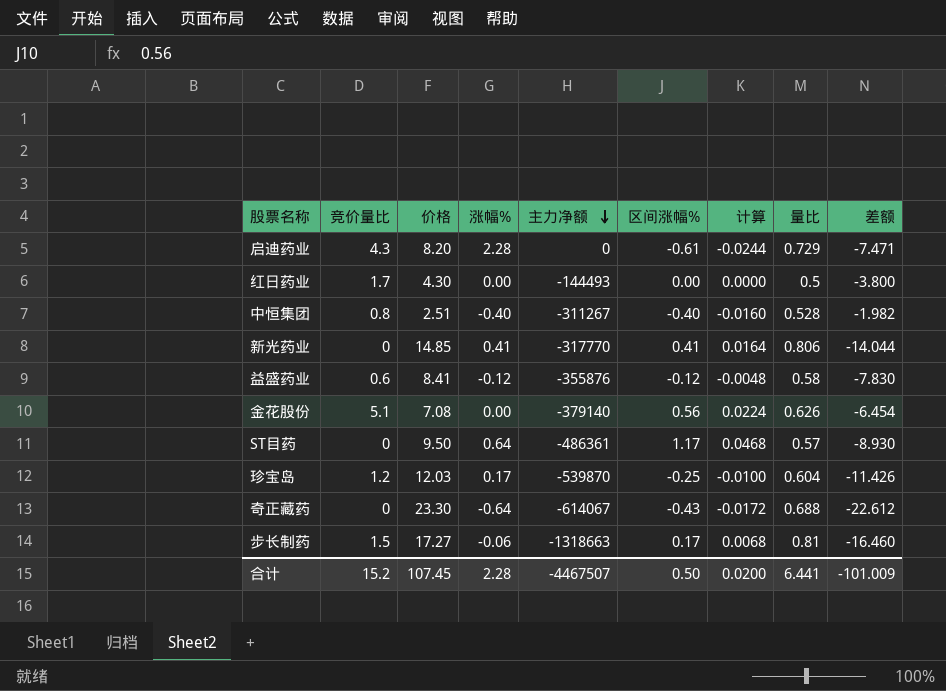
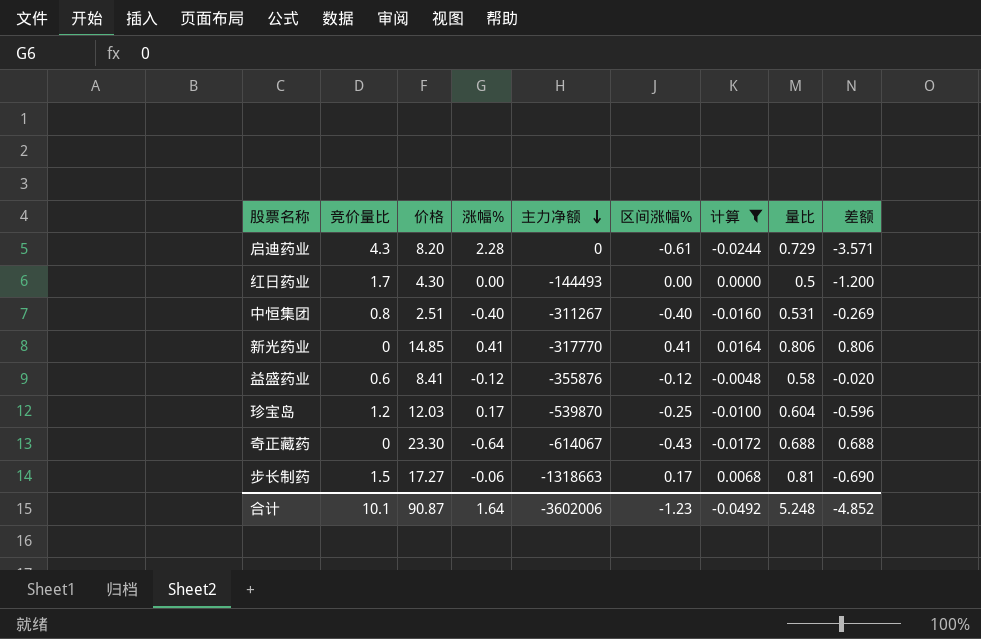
filter: none -> 计算 <= 0.0164
column 差额 | formula: [量比] - [价格] -> [量比] - [竞价量比]
中恒集团 | 量比: 0.528 -> 0.531
合计 | 竞价量比: 15.2 -> 10.1
合计 | 价格: 107.45 -> 90.87
合计 | 涨幅%: 2.28 -> 1.64
合计 | 主力净额: -4467507 -> -3602006
合计 | 区间涨幅%: 0.50 -> -1.23
合计 | 计算: 0.0200 -> -0.0492
合计 | 量比: 6.441 -> 5.248
合计 | 差额: -101.009 -> -4.852

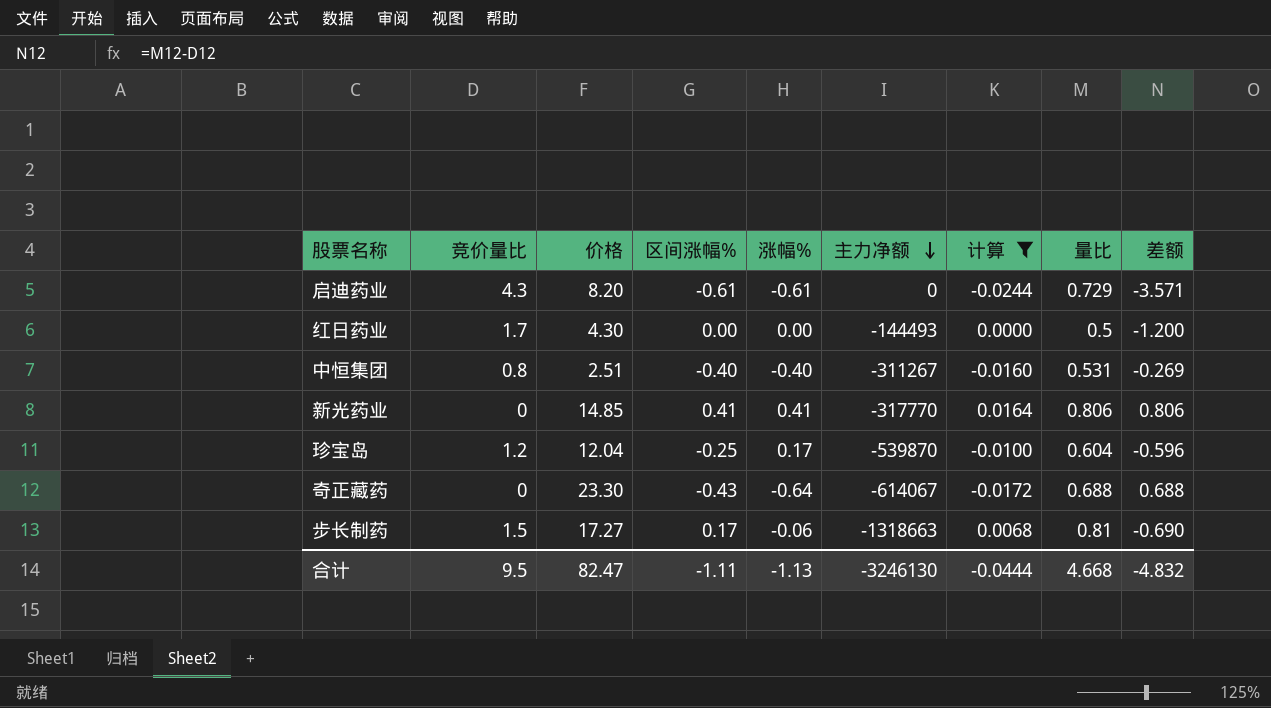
column 区间涨幅% | position: 6 -> 4
row 益盛药业: 0.6 | 8.41 | -0.12 | -355876 | -0.12 | -0.0048 | 0.58 | -0.020 -> none
启迪药业 | 涨幅%: 2.28 -> -0.61
珍宝岛 | 价格: 12.03 -> 12.04
合计 | 竞价量比: 10.1 -> 9.5
合计 | 价格: 90.87 -> 82.47
合计 | 区间涨幅%: -1.23 -> -1.11
合计 | 涨幅%: 1.64 -> -1.13
合计 | 主力净额: -3602006 -> -3246130
合计 | 计算: -0.0492 -> -0.0444
合计 | 量比: 5.248 -> 4.668
合计 | 差额: -4.852 -> -4.832

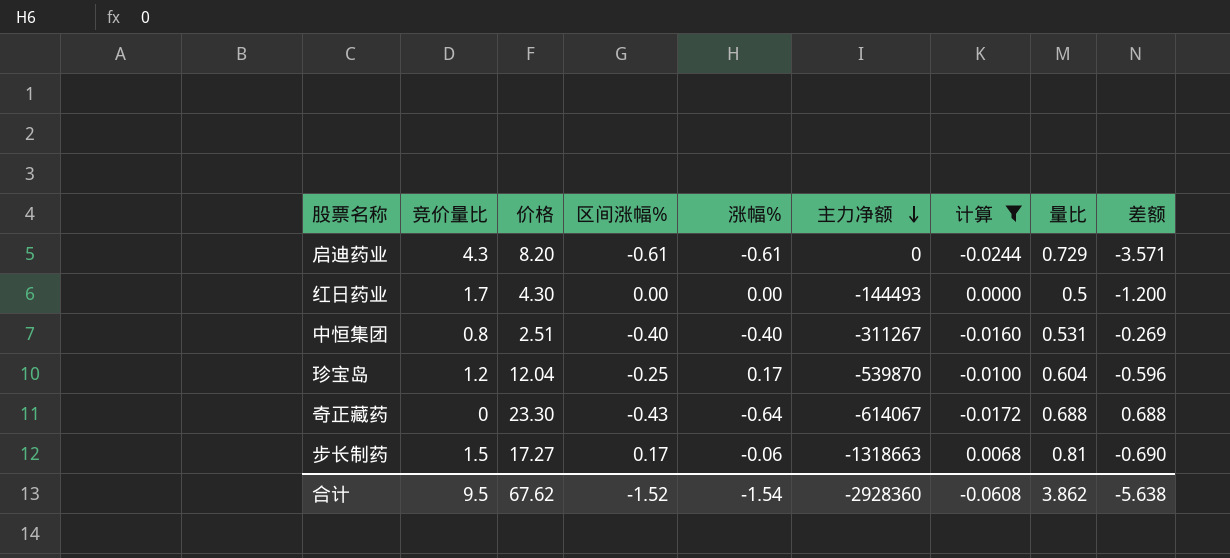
row 新光药业: 0 | 14.85 | 0.41 | 0.41 | -317770 | 0.0164 | 0.806 | 0.806 -> none
合计 | 价格: 82.47 -> 67.62
合计 | 区间涨幅%: -1.11 -> -1.52
合计 | 涨幅%: -1.13 -> -1.54
合计 | 主力净额: -3246130 -> -2928360
合计 | 计算: -0.0444 -> -0.0608
合计 | 量比: 4.668 -> 3.862
合计 | 差额: -4.832 -> -5.638

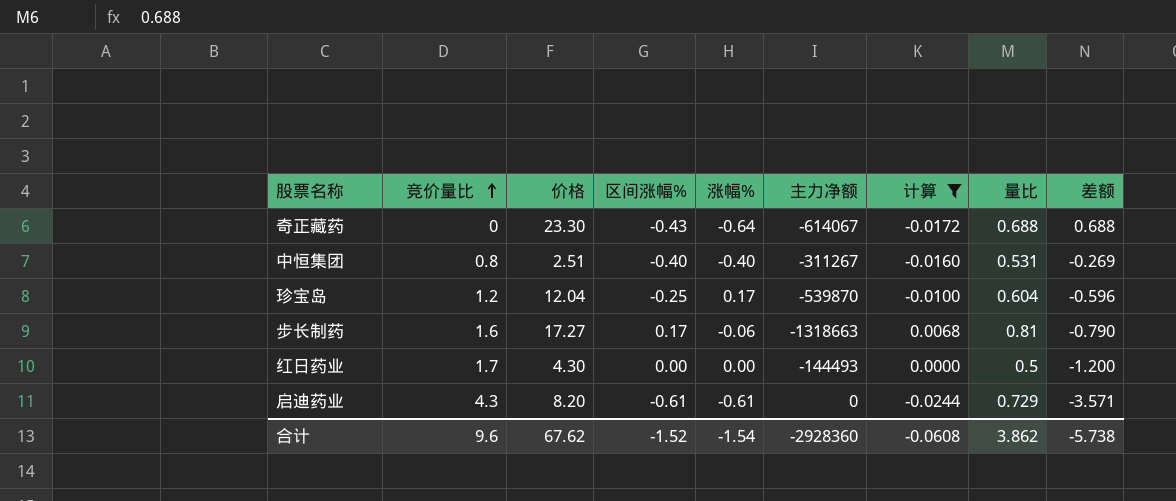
row order: 主力净额 descending -> 竞价量比 ascending
步长制药 | 竞价量比: 1.5 -> 1.6
步长制药 | 差额: -0.690 -> -0.790
合计 | 竞价量比: 9.5 -> 9.6
合计 | 差额: -5.638 -> -5.738

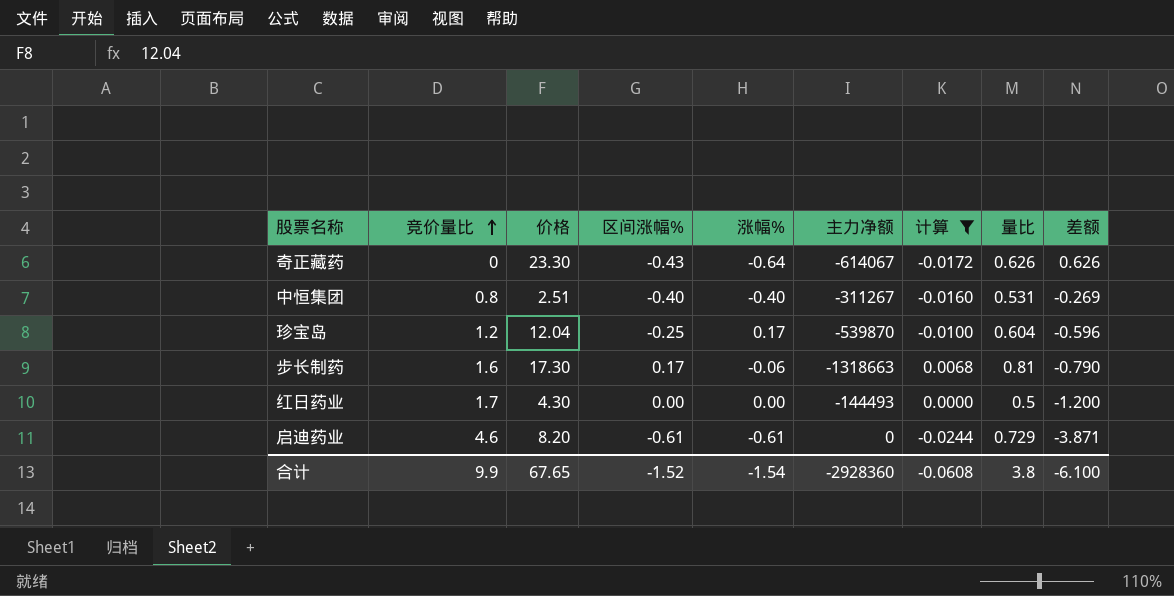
奇正藏药 | 量比: 0.688 -> 0.626
奇正藏药 | 差额: 0.688 -> 0.626
步长制药 | 价格: 17.27 -> 17.30
启迪药业 | 竞价量比: 4.3 -> 4.6
启迪药业 | 差额: -3.571 -> -3.871
合计 | 竞价量比: 9.6 -> 9.9
合计 | 价格: 67.62 -> 67.65
合计 | 量比: 3.862 -> 3.8
合计 | 差额: -5.738 -> -6.100

